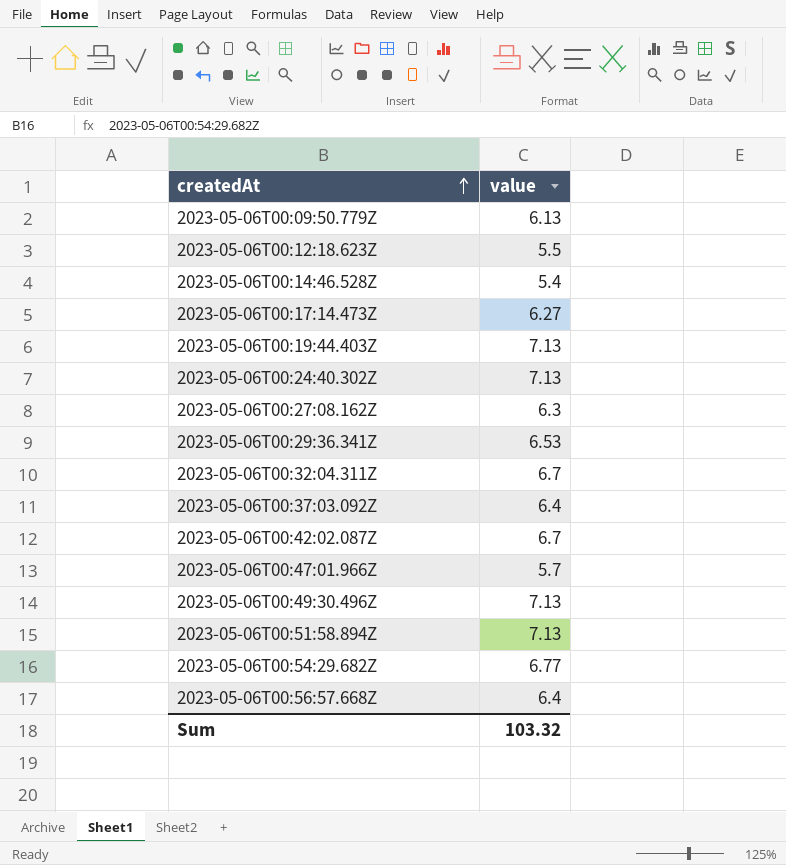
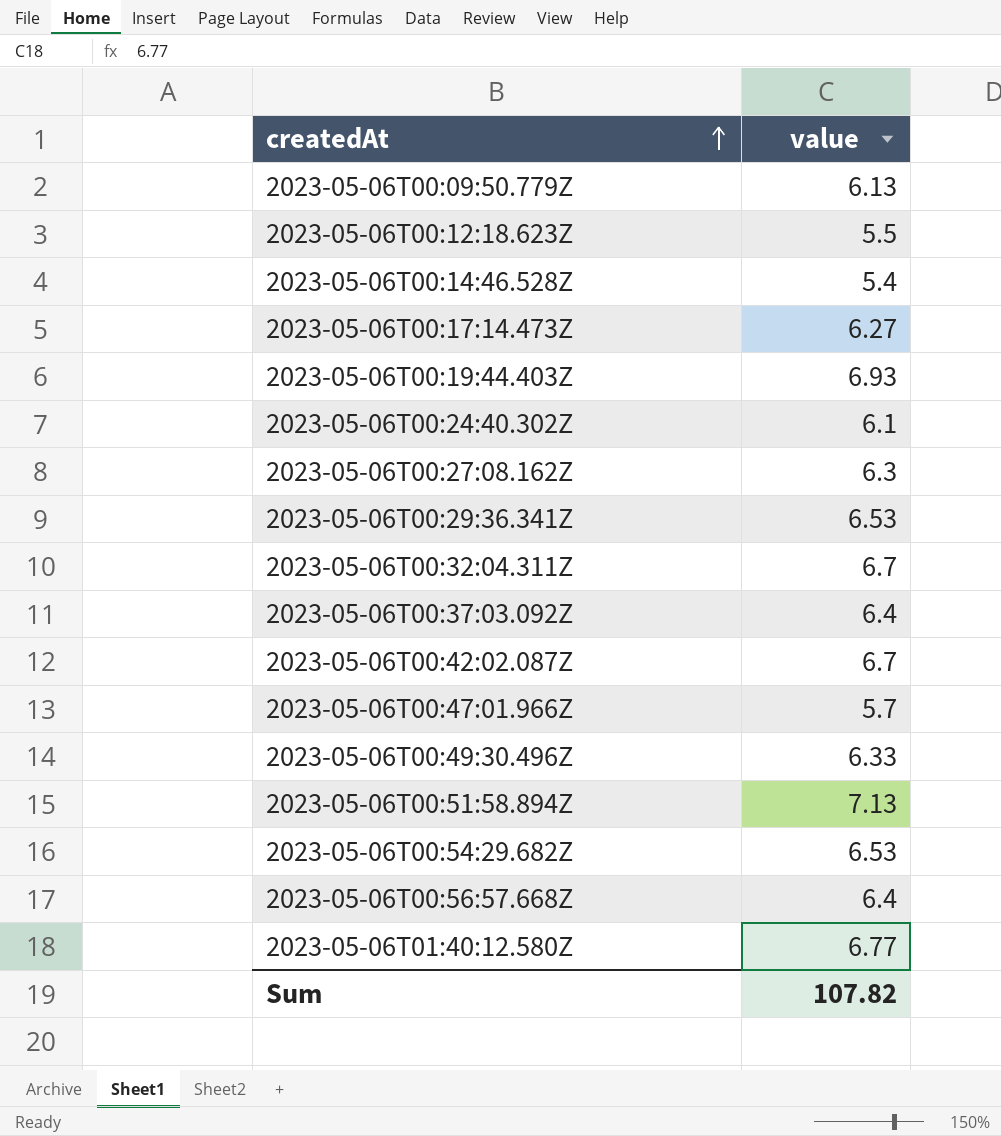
2023-05-06T00:19:44.403Z | value: 7.13 -> 6.93
2023-05-06T00:24:40.302Z | value: 7.13 -> 6.1
2023-05-06T00:49:30.496Z | value: 7.13 -> 6.33
2023-05-06T00:54:29.682Z | value: 6.77 -> 6.53
row 2023-05-06T01:40:12.580Z: none -> 6.77
Sum | value: 103.32 -> 107.82

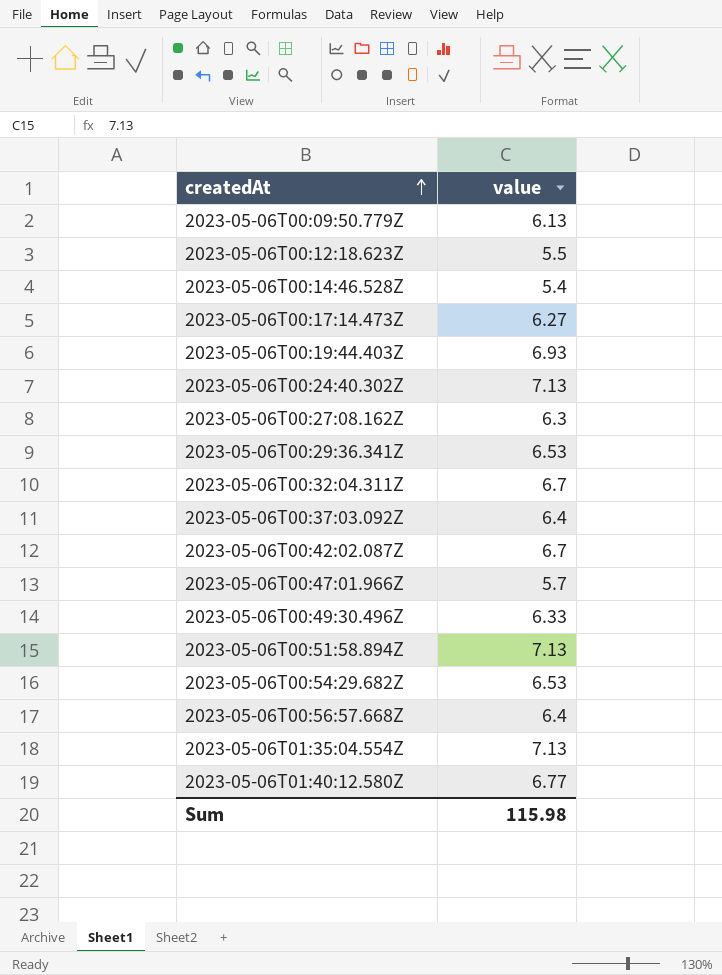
2023-05-06T00:24:40.302Z | value: 6.1 -> 7.13
row 2023-05-06T01:35:04.554Z: none -> 7.13
Sum | value: 107.82 -> 115.98

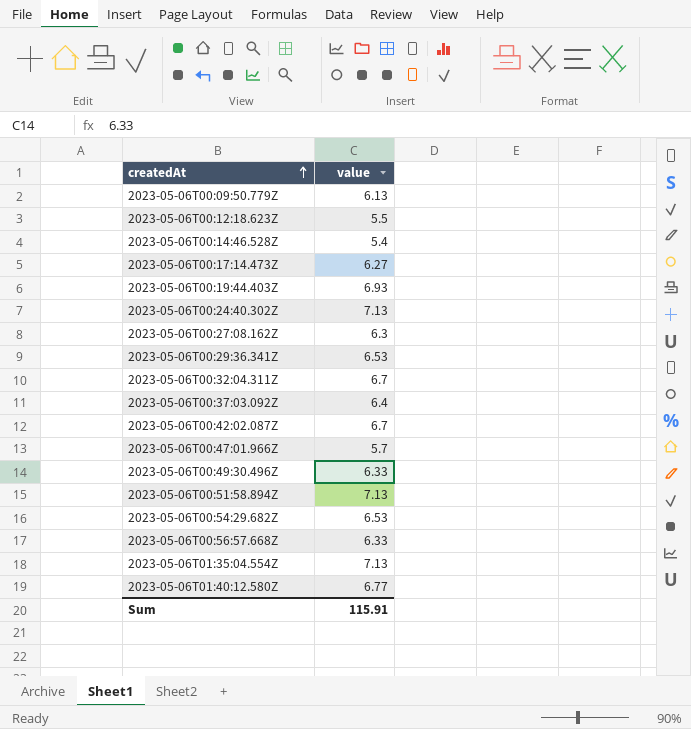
2023-05-06T00:56:57.668Z | value: 6.4 -> 6.33
Sum | value: 115.98 -> 115.91

